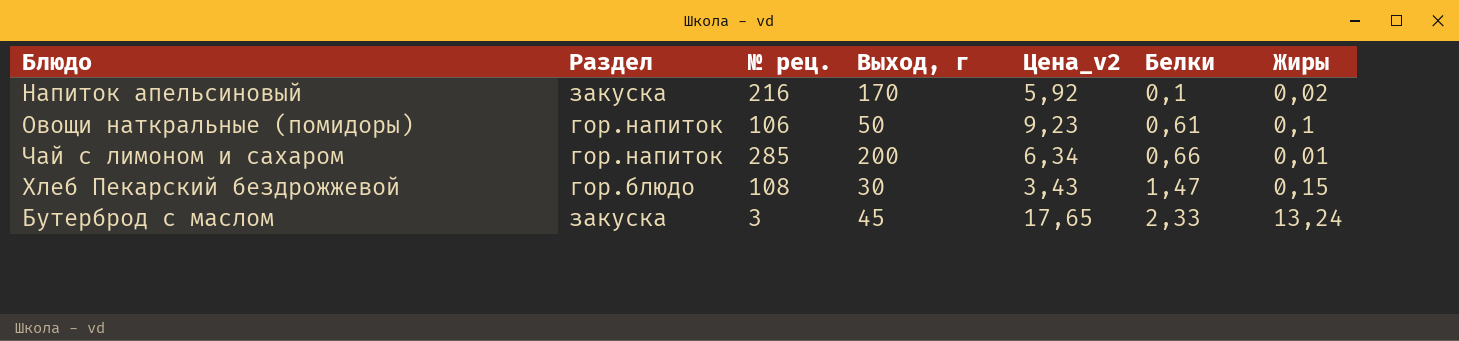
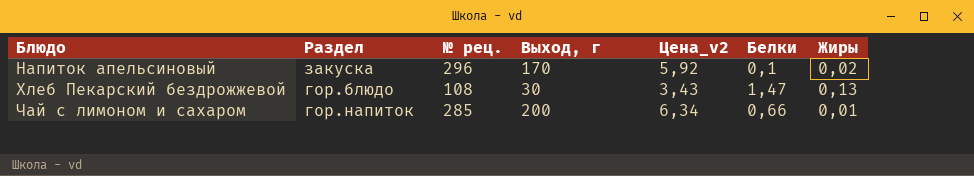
row order: Белки ascending -> Блюдо ascending
row Овощи наткральные (помидоры): гор.напиток | 106 | 50 | 9,23 | 0,61 | 0,1 -> none
row Бутерброд с маслом: закуска | 3 | 45 | 17,65 | 2,33 | 13,24 -> none
Напиток апельсиновый | № рец.: 216 -> 296
Хлеб Пекарский бездрожжевой | Жиры: 0,15 -> 0,13

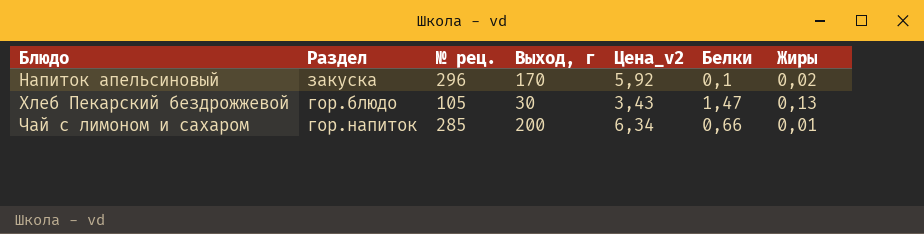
Хлеб Пекарский бездрожжевой | № рец.: 108 -> 105

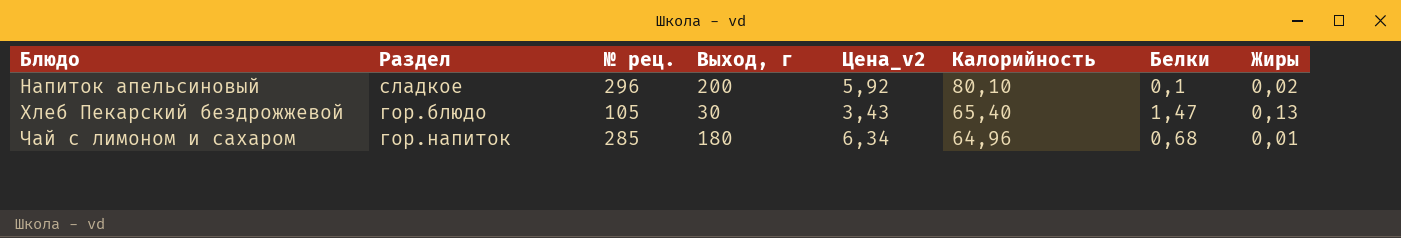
column Калорийность | position: none -> 6
Напиток апельсиновый | Раздел: закуска -> сладкое
Напиток апельсиновый | Выход, г: 170 -> 200
Чай с лимоном и сахаром | Выход, г: 200 -> 180
Чай с лимоном и сахаром | Белки: 0,66 -> 0,68

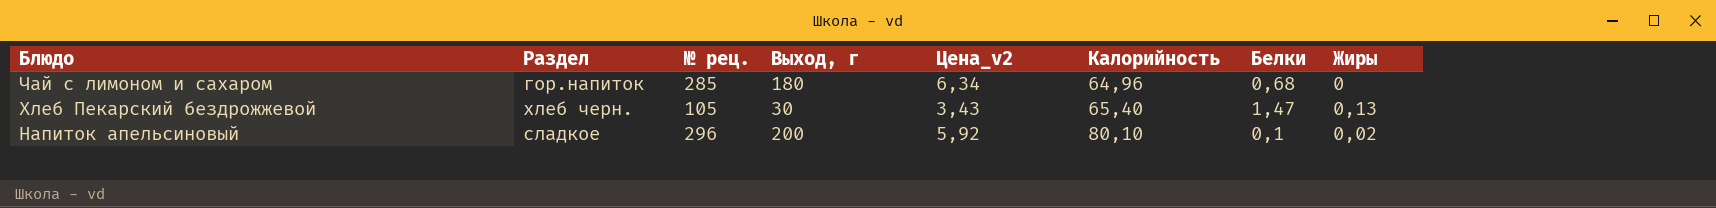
row order: Блюдо ascending -> Блюдо descending
Чай с лимоном и сахаром | Жиры: 0,01 -> 0
Хлеб Пекарский бездрожжевой | Раздел: гор.блюдо -> хлеб черн.

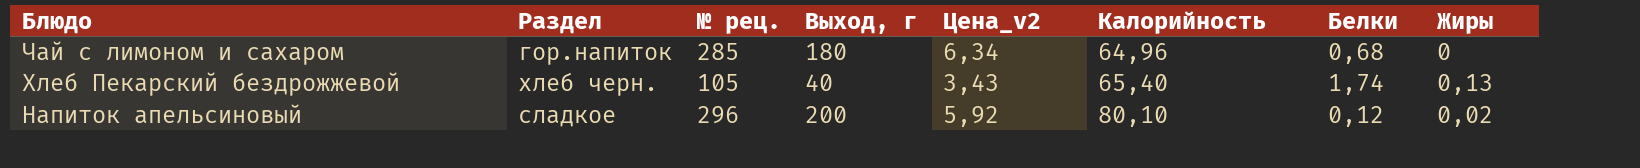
Хлеб Пекарский бездрожжевой | Выход, г: 30 -> 40
Хлеб Пекарский бездрожжевой | Белки: 1,47 -> 1,74
Напиток апельсиновый | Белки: 0,1 -> 0,12

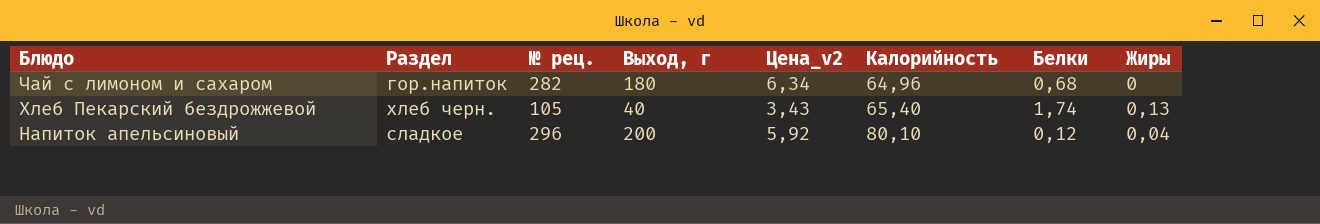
Чай с лимоном и сахаром | № рец.: 285 -> 282
Напиток апельсиновый | Жиры: 0,02 -> 0,04

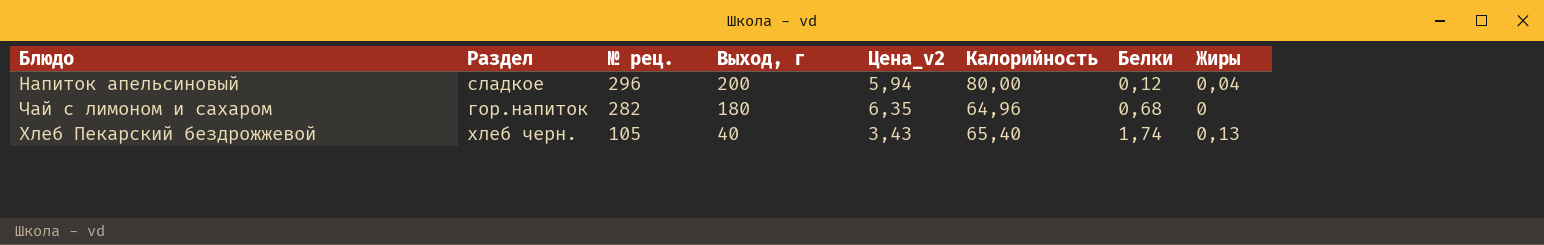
row order: Блюдо descending -> № рец. descending
Напиток апельсиновый | Цена_v2: 5,92 -> 5,94
Напиток апельсиновый | Калорийность: 80,10 -> 80,00
Чай с лимоном и сахаром | Цена_v2: 6,34 -> 6,35

